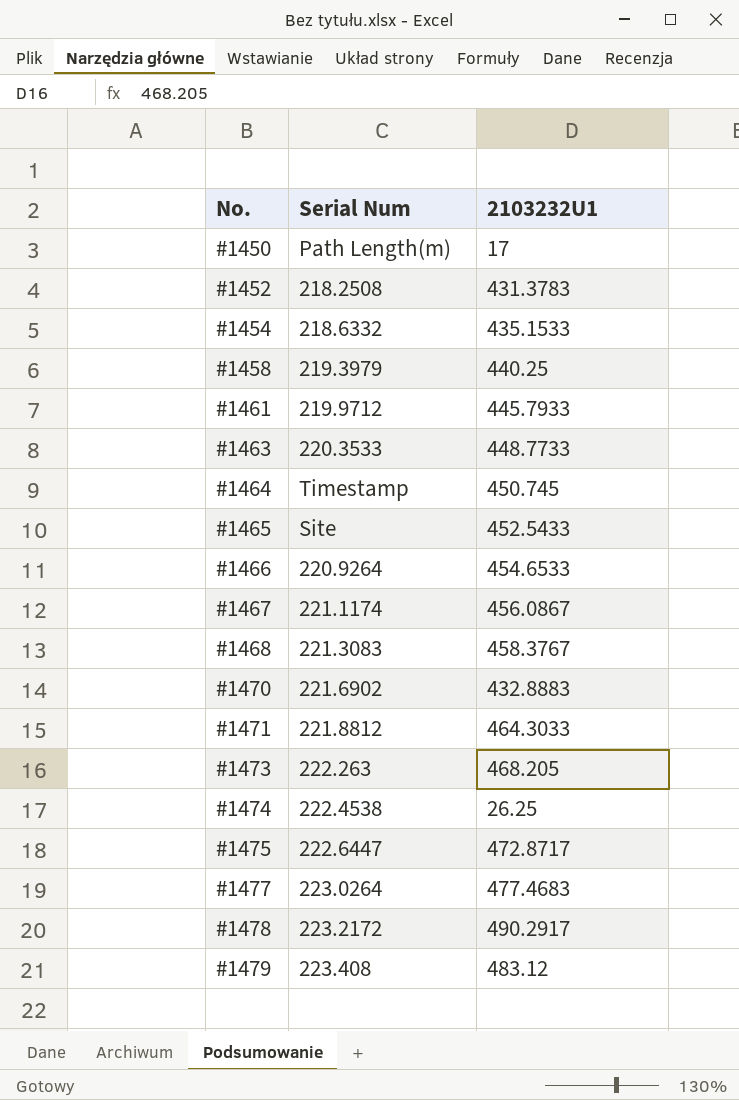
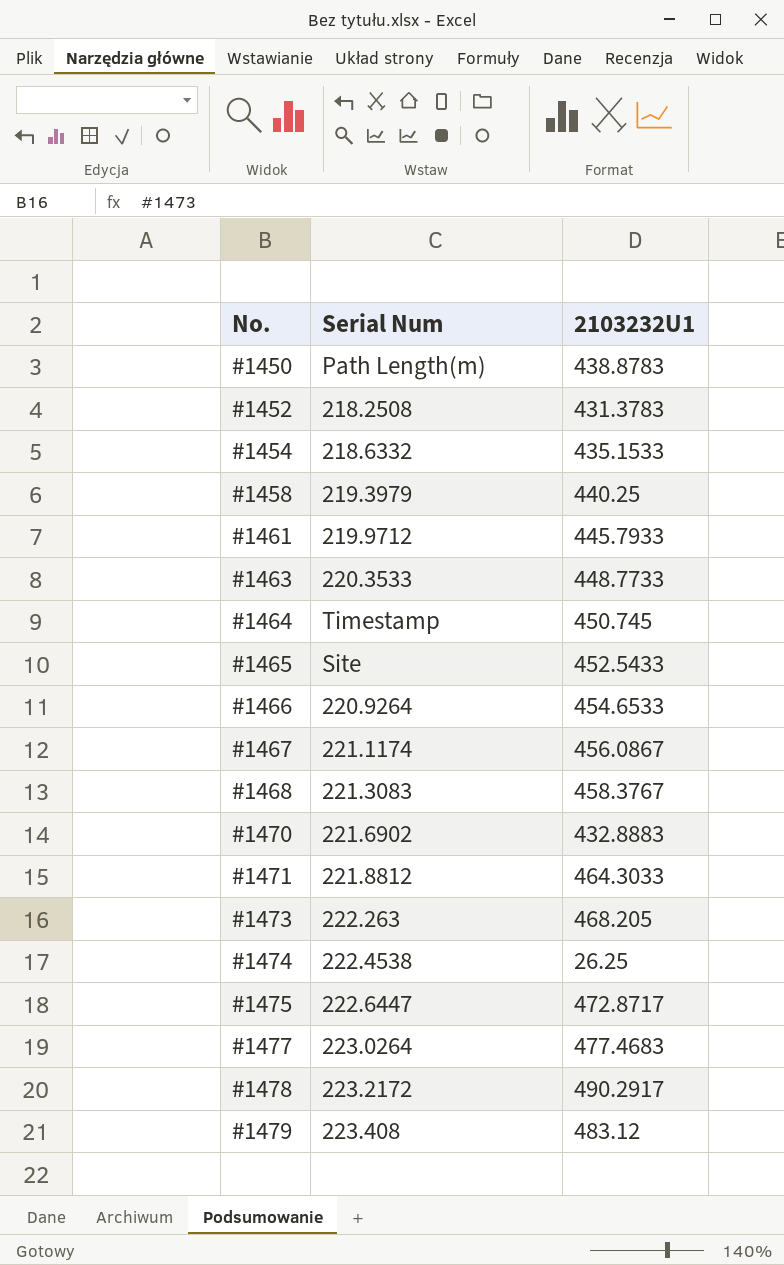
#1450 | 2103232U1: 17 -> 438.8783

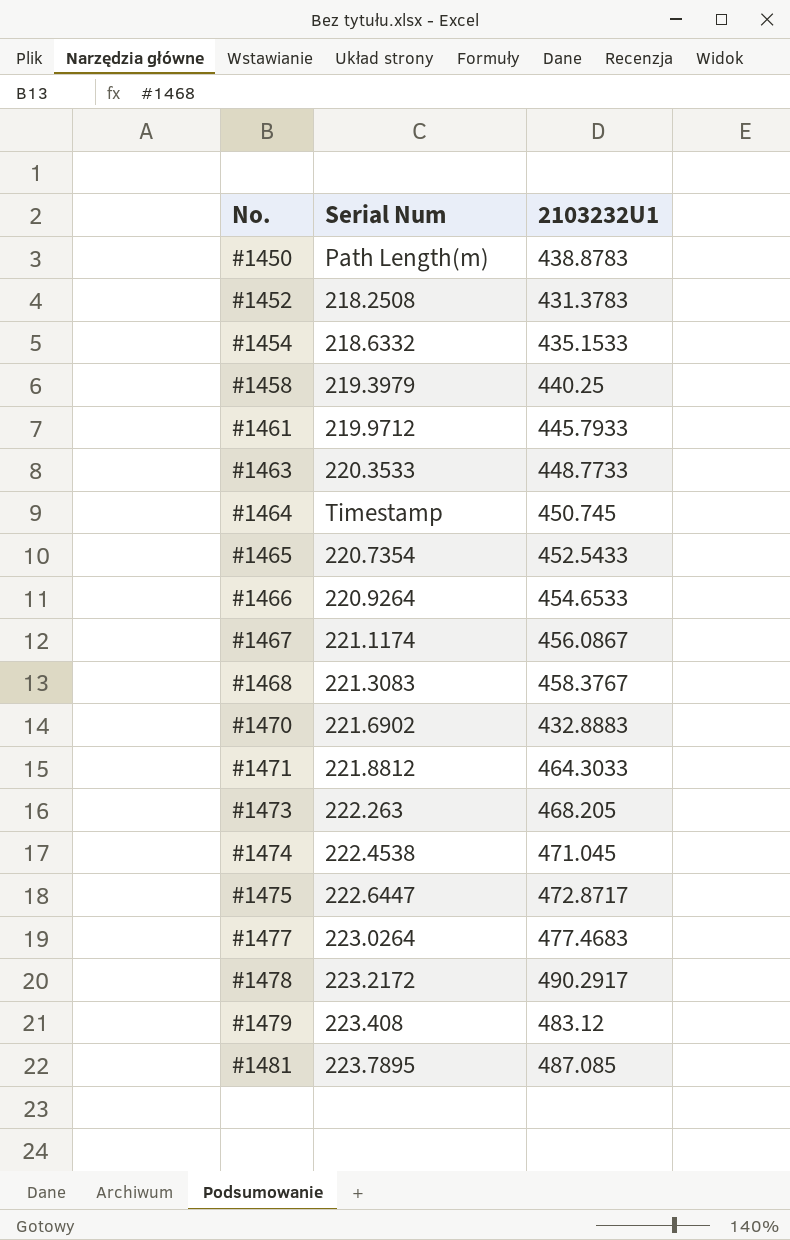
#1465 | Serial Num: Site -> 220.7354
#1474 | 2103232U1: 26.25 -> 471.045
row #1481: none -> 223.7895 | 487.085

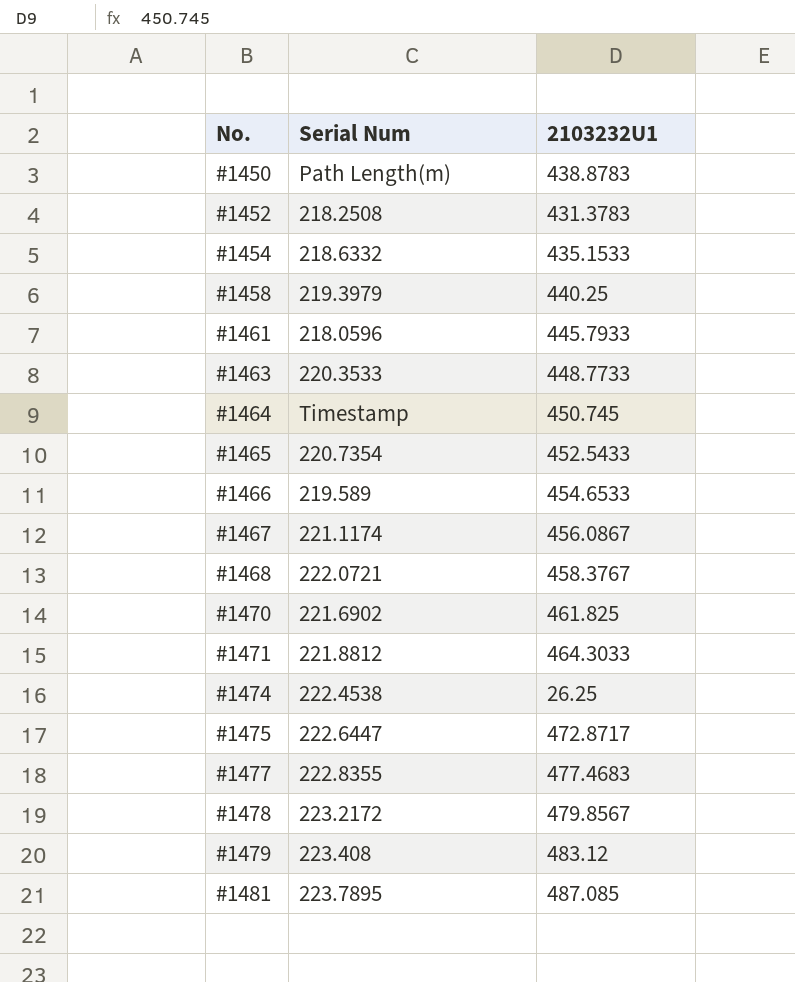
row #1473: 222.263 | 468.205 -> none
#1461 | Serial Num: 219.9712 -> 218.0596
#1466 | Serial Num: 220.9264 -> 219.589
#1468 | Serial Num: 221.3083 -> 222.0721
#1470 | 2103232U1: 432.8883 -> 461.825
#1474 | 2103232U1: 471.045 -> 26.25
#1477 | Serial Num: 223.0264 -> 222.8355
#1478 | 2103232U1: 490.2917 -> 479.8567

